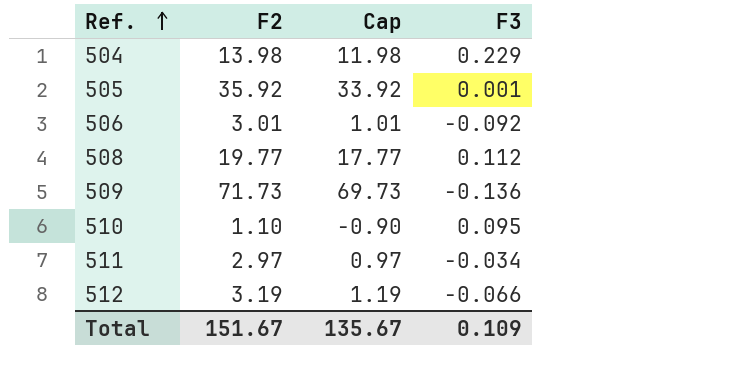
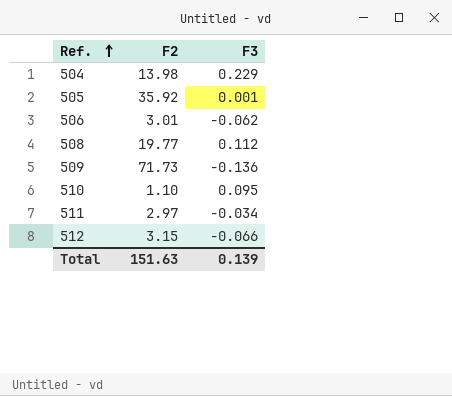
column Cap | formula: [F2] - 2 -> none
506 | F3: -0.092 -> -0.062
512 | F2: 3.19 -> 3.15
Total | F2: 151.67 -> 151.63
Total | F3: 0.109 -> 0.139

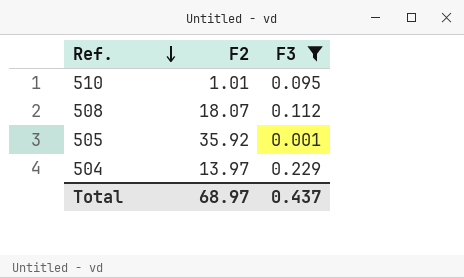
filter: none -> F3 >= 0.001
row order: Ref. ascending -> Ref. descending
510 | F2: 1.10 -> 1.01
508 | F2: 19.77 -> 18.07
504 | F2: 13.98 -> 13.97
Total | F2: 151.63 -> 68.97
Total | F3: 0.139 -> 0.437

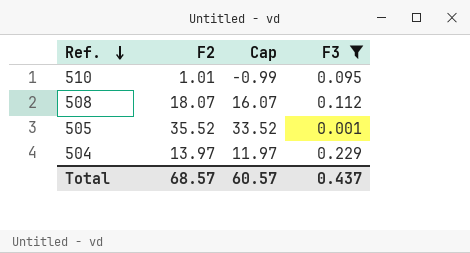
column Cap | formula: none -> [F2] - 2
505 | F2: 35.92 -> 35.52
Total | F2: 68.97 -> 68.57

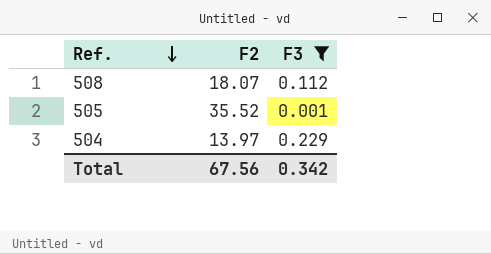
column Cap | formula: [F2] - 2 -> none
row 510: 1.01 | -0.99 | 0.095 -> none
Total | F2: 68.57 -> 67.56
Total | F3: 0.437 -> 0.342

